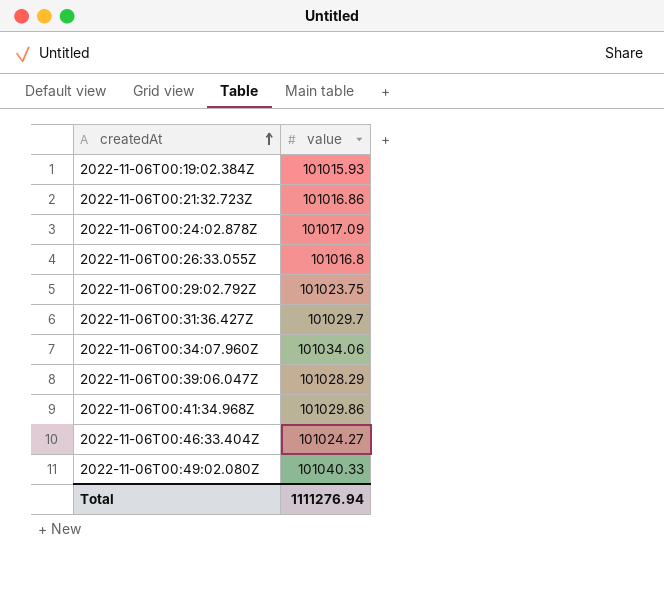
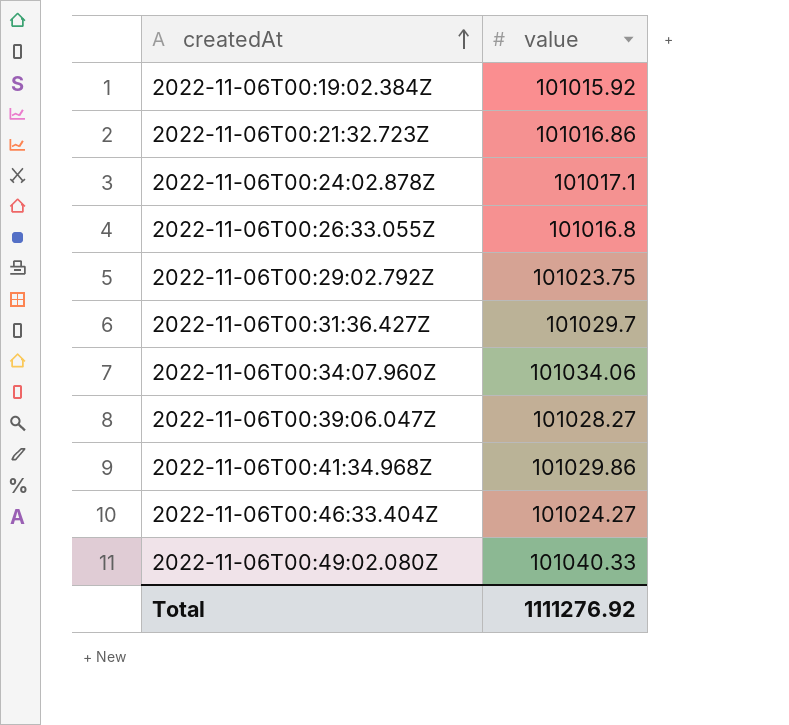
2022-11-06T00:19:02.384Z | value: 101015.93 -> 101015.92
2022-11-06T00:24:02.878Z | value: 101017.09 -> 101017.1
2022-11-06T00:39:06.047Z | value: 101028.29 -> 101028.27
Total | value: 1111276.94 -> 1111276.92

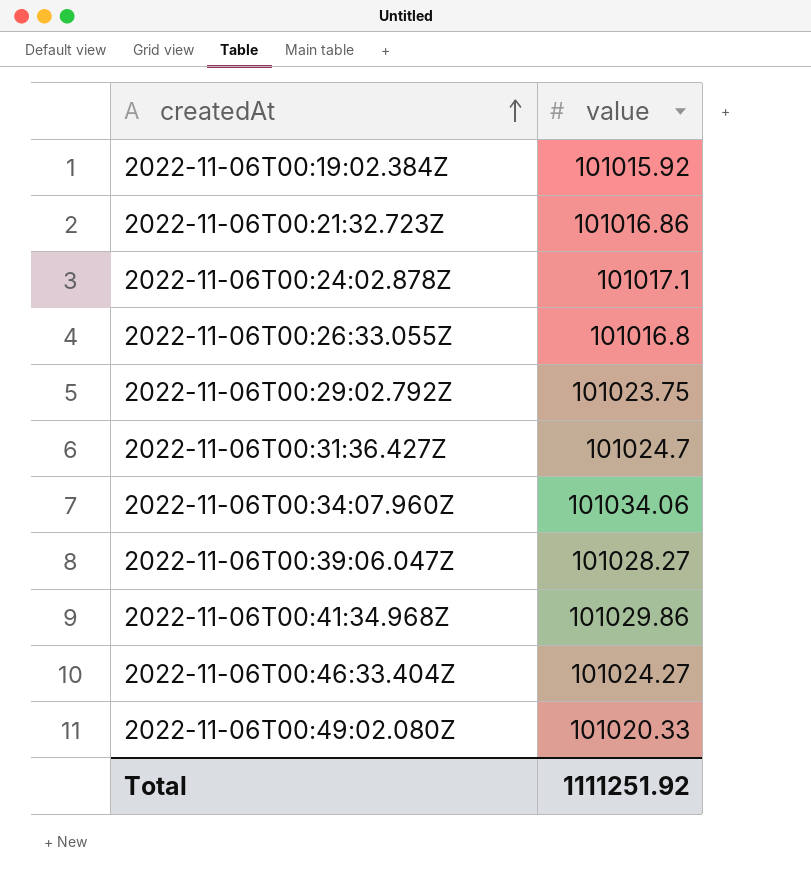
2022-11-06T00:31:36.427Z | value: 101029.7 -> 101024.7
2022-11-06T00:49:02.080Z | value: 101040.33 -> 101020.33
Total | value: 1111276.92 -> 1111251.92

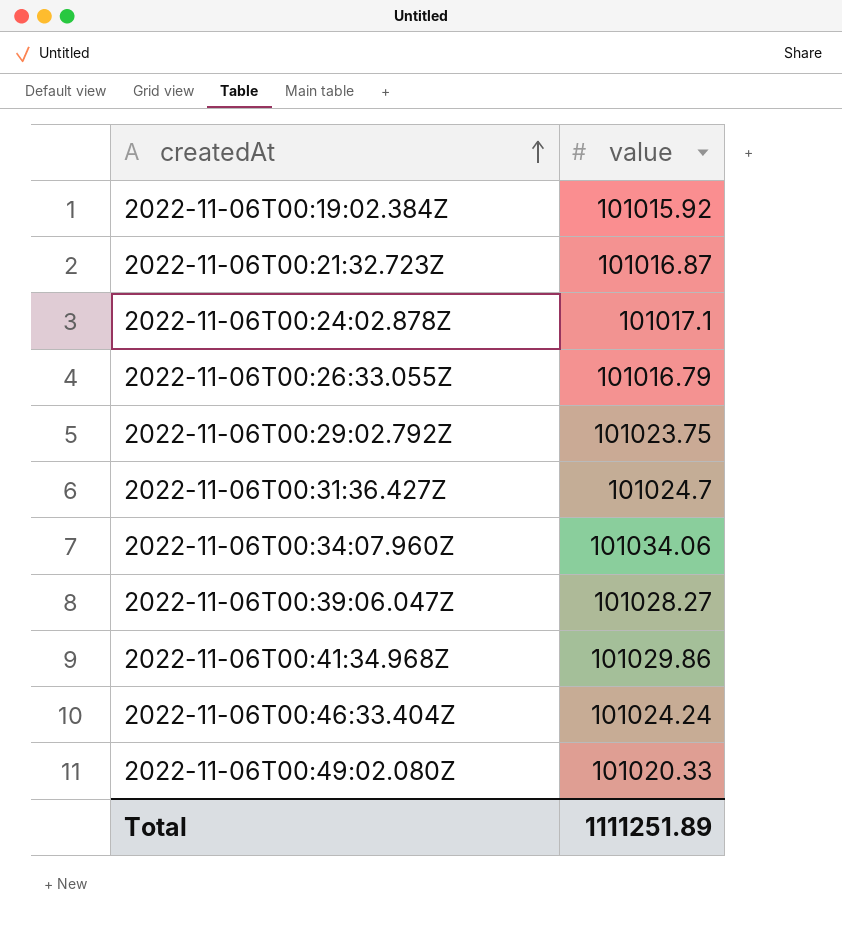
2022-11-06T00:21:32.723Z | value: 101016.86 -> 101016.87
2022-11-06T00:26:33.055Z | value: 101016.8 -> 101016.79
2022-11-06T00:46:33.404Z | value: 101024.27 -> 101024.24
Total | value: 1111251.92 -> 1111251.89

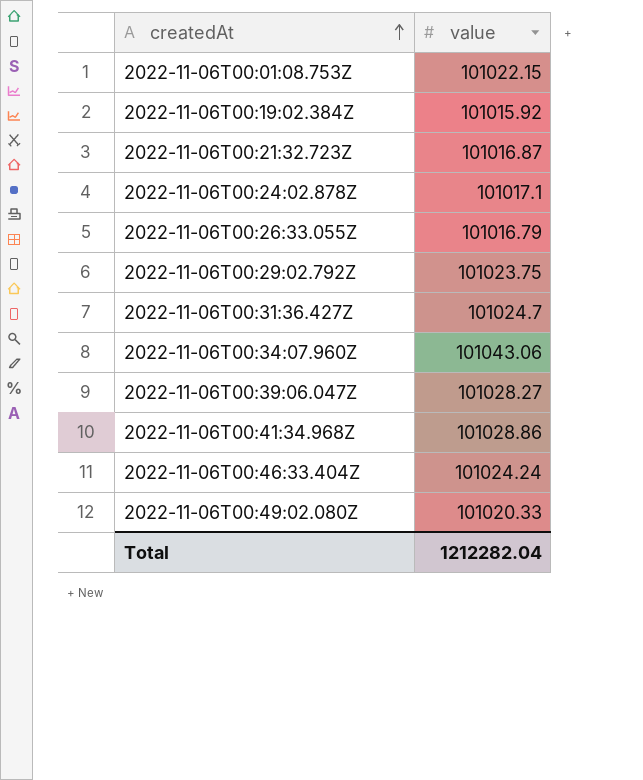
row 2022-11-06T00:01:08.753Z: none -> 101022.15
2022-11-06T00:34:07.960Z | value: 101034.06 -> 101043.06
2022-11-06T00:41:34.968Z | value: 101029.86 -> 101028.86
Total | value: 1111251.89 -> 1212282.04

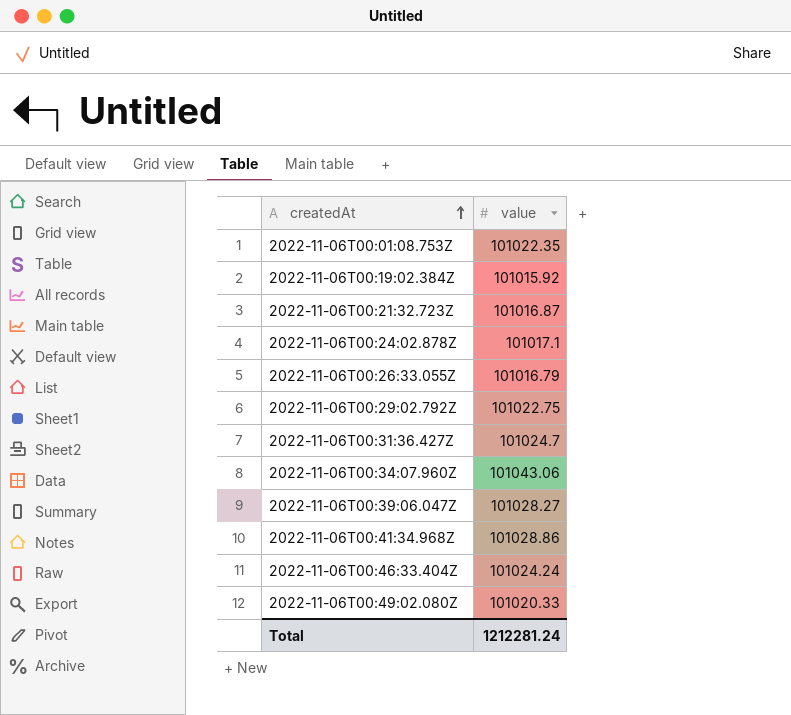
2022-11-06T00:01:08.753Z | value: 101022.15 -> 101022.35
2022-11-06T00:29:02.792Z | value: 101023.75 -> 101022.75
Total | value: 1212282.04 -> 1212281.24

